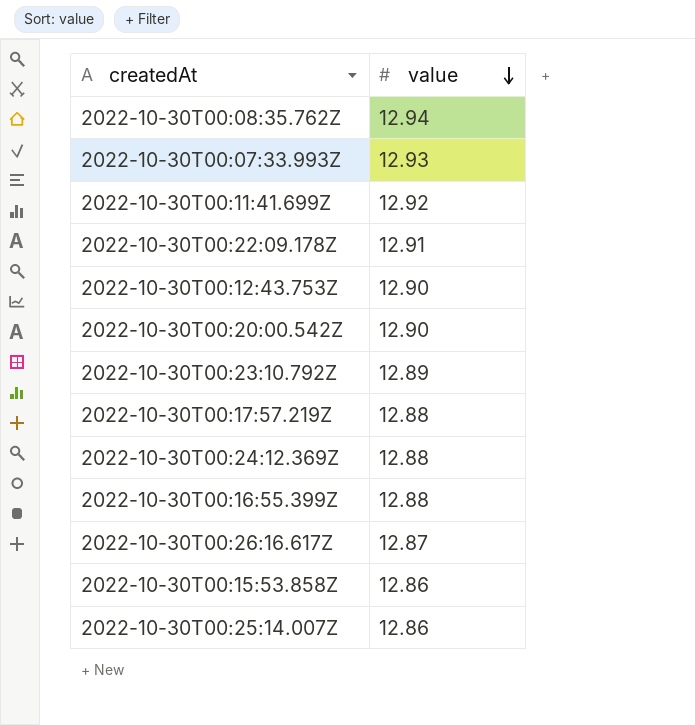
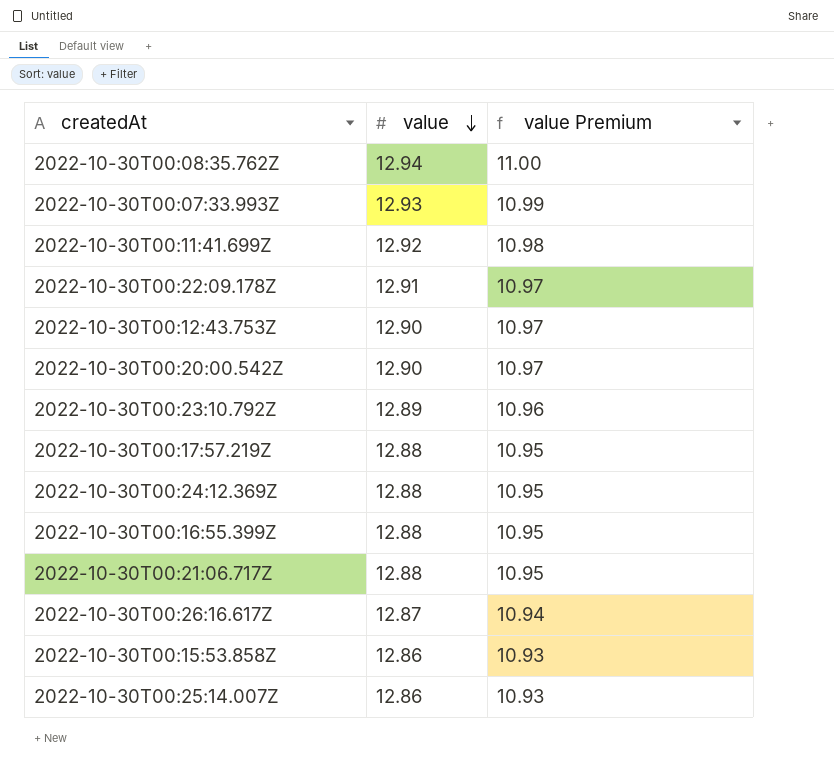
column value Premium | formula: none -> [value] * 0.85
row 2022-10-30T00:21:06.717Z: none -> 12.88 | 10.95

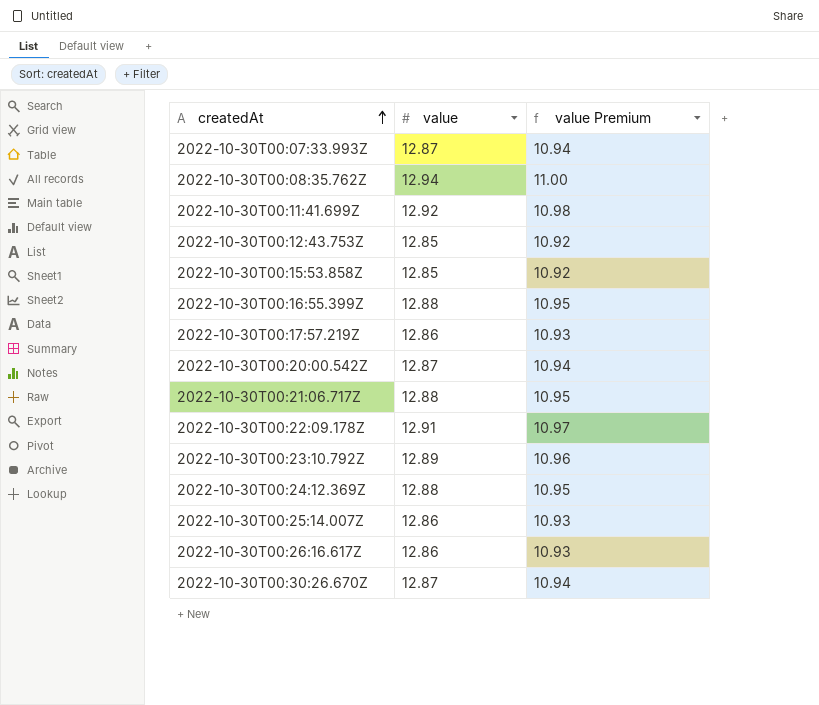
row order: value descending -> createdAt ascending
2022-10-30T00:07:33.993Z | value: 12.93 -> 12.87
2022-10-30T00:07:33.993Z | value Premium: 10.99 -> 10.94
2022-10-30T00:12:43.753Z | value: 12.90 -> 12.85
2022-10-30T00:12:43.753Z | value Premium: 10.97 -> 10.92
2022-10-30T00:15:53.858Z | value: 12.86 -> 12.85
2022-10-30T00:15:53.858Z | value Premium: 10.93 -> 10.92
2022-10-30T00:17:57.219Z | value: 12.88 -> 12.86
2022-10-30T00:17:57.219Z | value Premium: 10.95 -> 10.93
2022-10-30T00:20:00.542Z | value: 12.90 -> 12.87
2022-10-30T00:20:00.542Z | value Premium: 10.97 -> 10.94
2022-10-30T00:26:16.617Z | value: 12.87 -> 12.86
2022-10-30T00:26:16.617Z | value Premium: 10.94 -> 10.93
row 2022-10-30T00:30:26.670Z: none -> 12.87 | 10.94

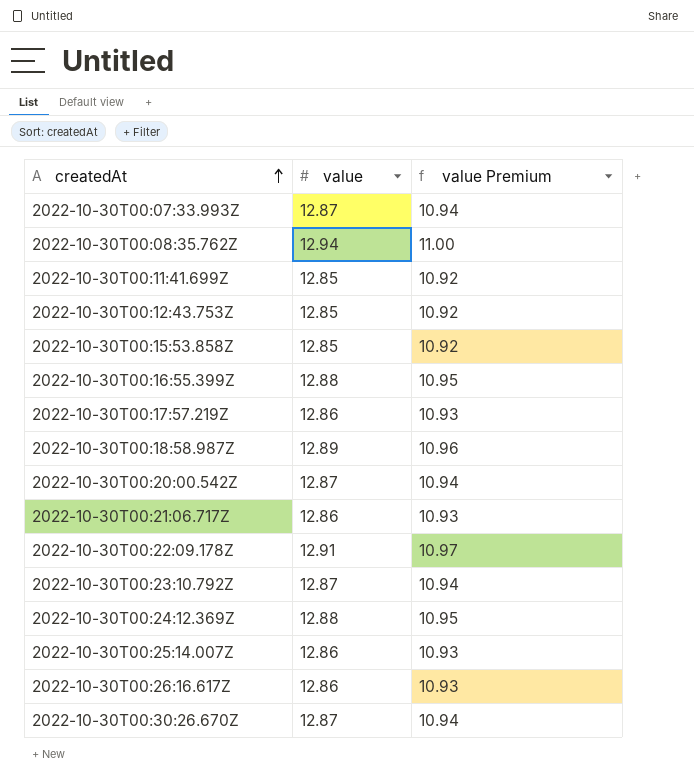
2022-10-30T00:11:41.699Z | value: 12.92 -> 12.85
2022-10-30T00:11:41.699Z | value Premium: 10.98 -> 10.92
row 2022-10-30T00:18:58.987Z: none -> 12.89 | 10.96
2022-10-30T00:21:06.717Z | value: 12.88 -> 12.86
2022-10-30T00:21:06.717Z | value Premium: 10.95 -> 10.93
2022-10-30T00:23:10.792Z | value: 12.89 -> 12.87
2022-10-30T00:23:10.792Z | value Premium: 10.96 -> 10.94

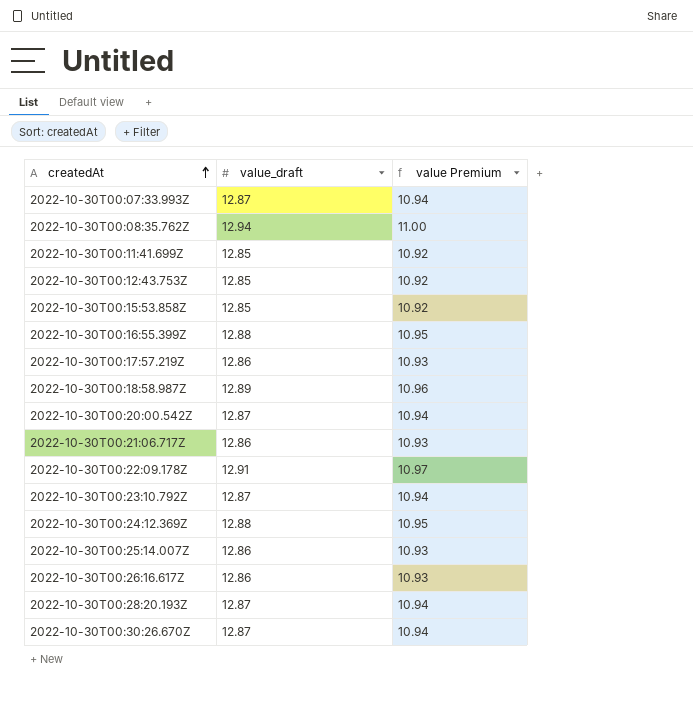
column name: value -> value_draft
row 2022-10-30T00:28:20.193Z: none -> 12.87 | 10.94

